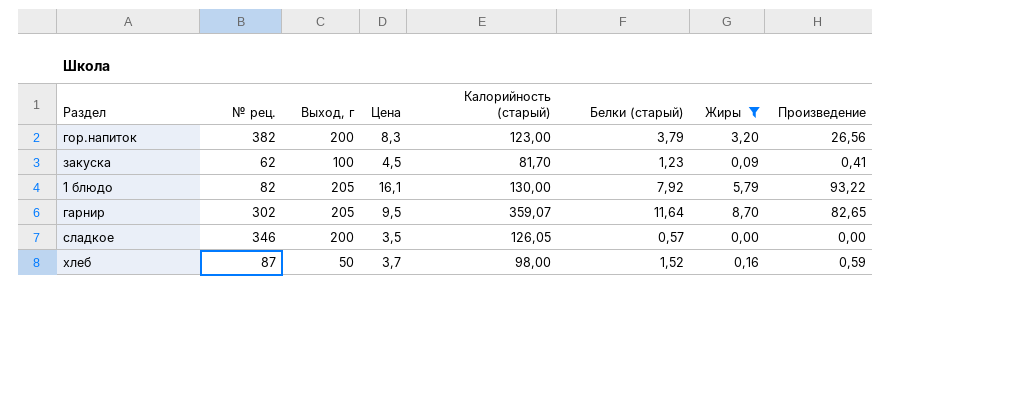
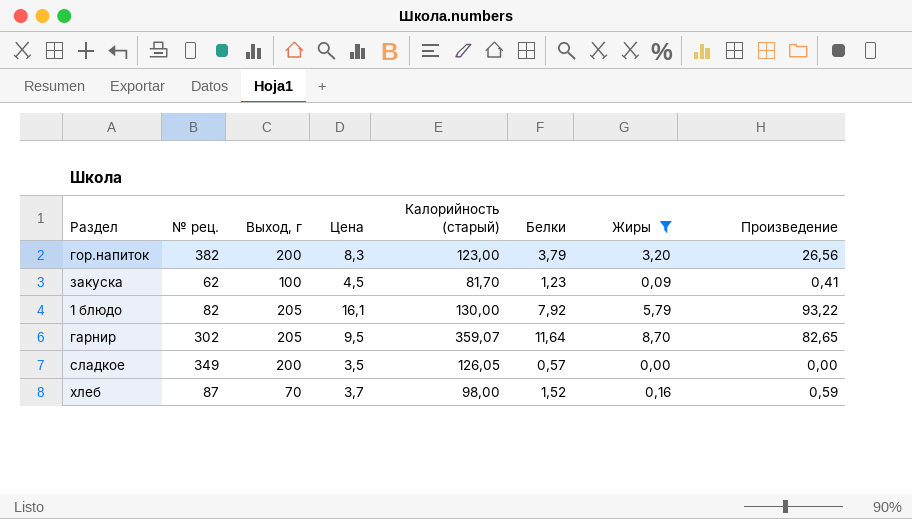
column name: Белки (старый) -> Белки
сладкое | № рец.: 346 -> 349
хлеб | Выход, г: 50 -> 70

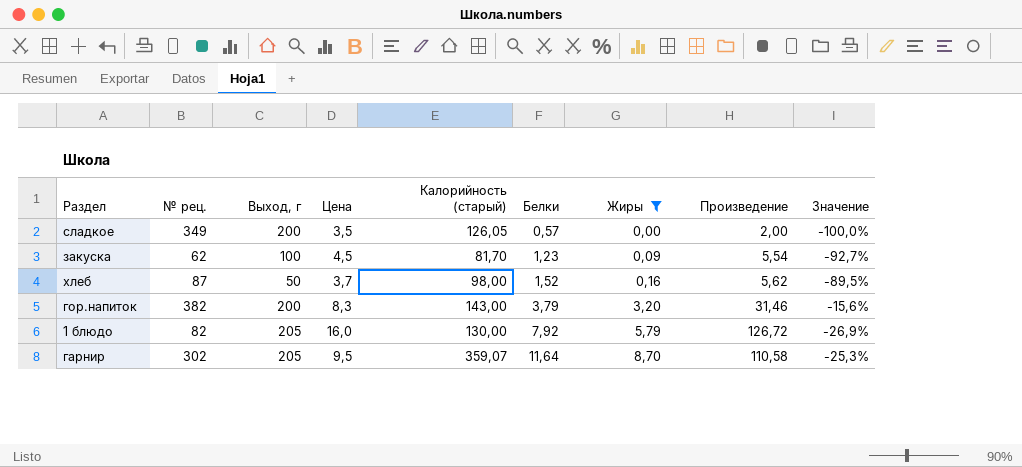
row order: none -> Белки ascending
column Произведение | formula: [Цена] * [Жиры] -> [Цена] * [Белки]
column Значение | formula: none -> ([Жиры] - [Белки]) / [Белки]
хлеб | Выход, г: 70 -> 50
гор.напиток | Калорийность (старый): 123,00 -> 143,00
1 блюдо | Цена: 16,1 -> 16,0

